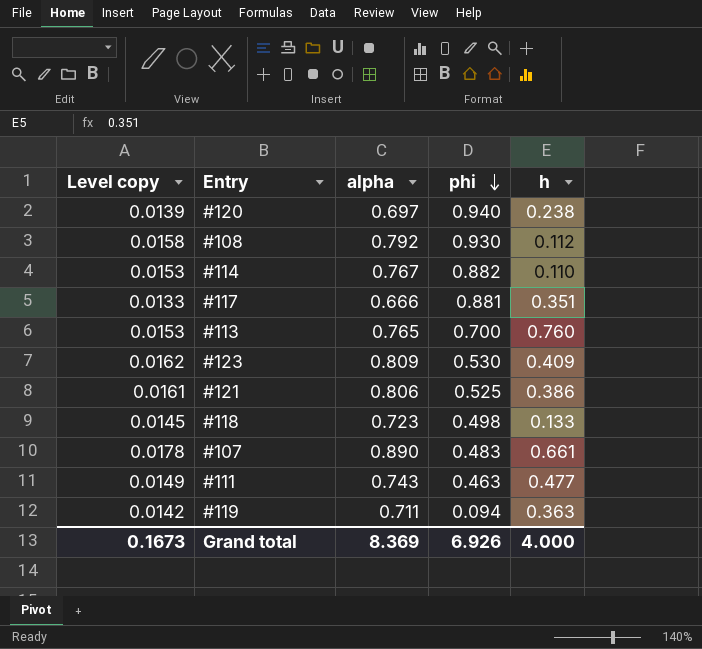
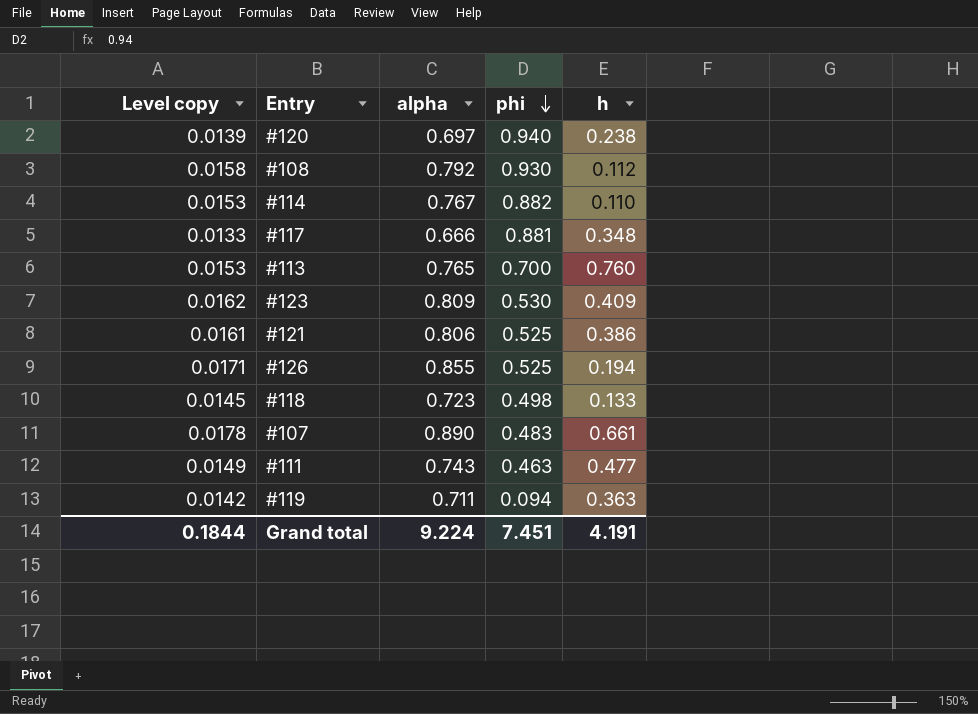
#117 | h: 0.351 -> 0.348
row #126: none -> 0.0171 | 0.855 | 0.525 | 0.194
Grand total | Level copy: 0.1673 -> 0.1844
Grand total | alpha: 8.369 -> 9.224
Grand total | phi: 6.926 -> 7.451
Grand total | h: 4.000 -> 4.191

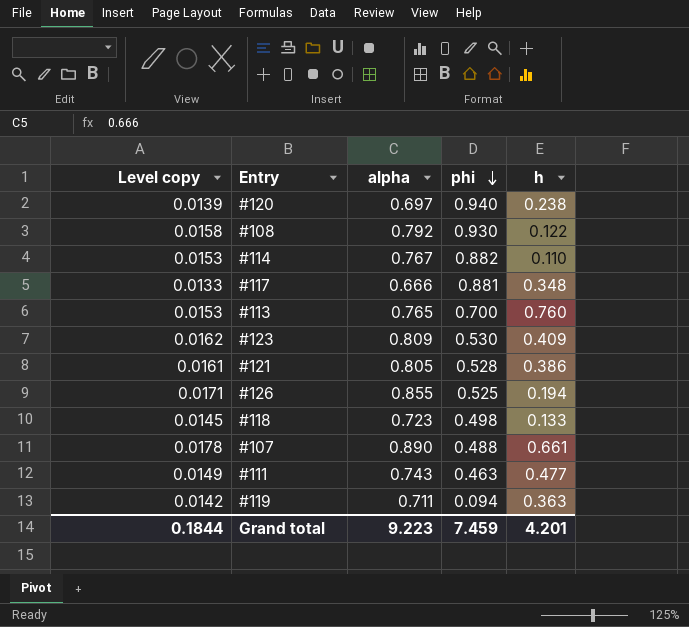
#108 | h: 0.112 -> 0.122
#121 | alpha: 0.806 -> 0.805
#121 | phi: 0.525 -> 0.528
#107 | phi: 0.483 -> 0.488
Grand total | alpha: 9.224 -> 9.223
Grand total | phi: 7.451 -> 7.459
Grand total | h: 4.191 -> 4.201

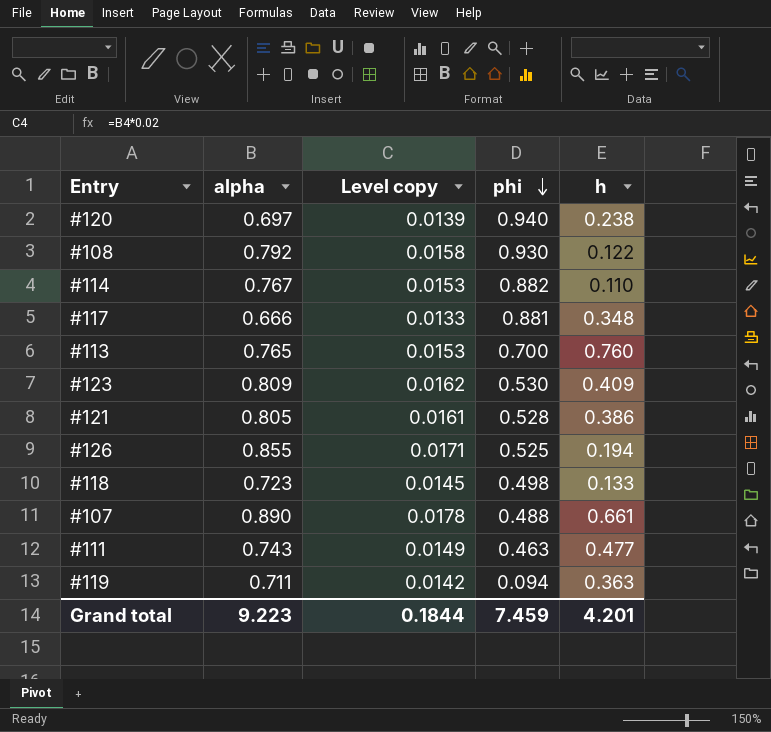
column Level copy | position: 1 -> 3

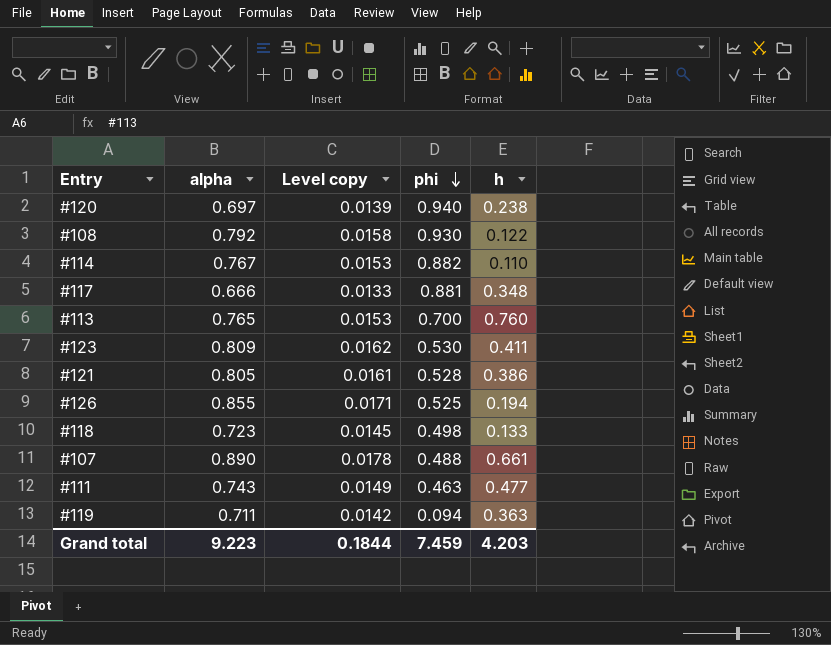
#123 | h: 0.409 -> 0.411
Grand total | h: 4.201 -> 4.203

